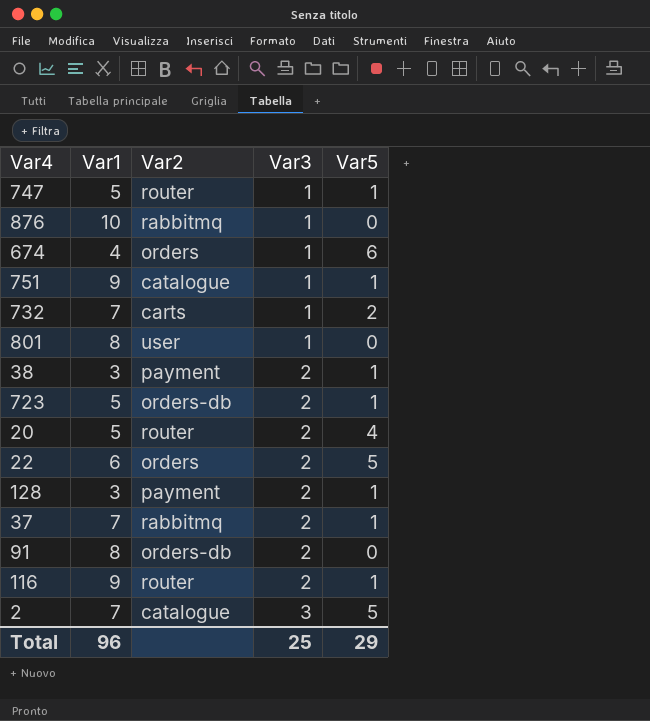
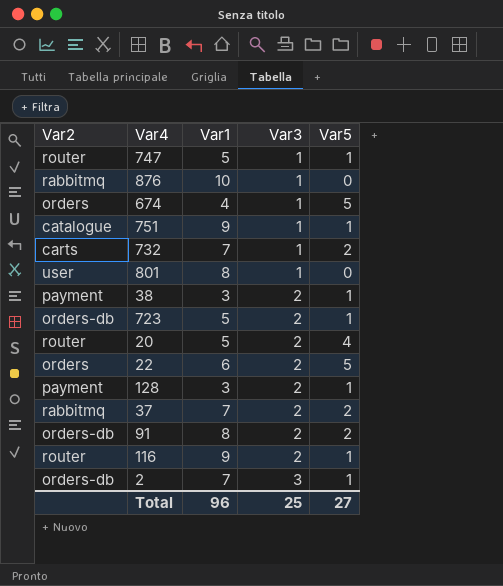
column Var2 | position: 3 -> 1
674 | Var5: 6 -> 5
37 | Var5: 1 -> 2
91 | Var5: 0 -> 2
2 | Var2: catalogue -> orders-db
2 | Var5: 5 -> 1
Total | Var5: 29 -> 27

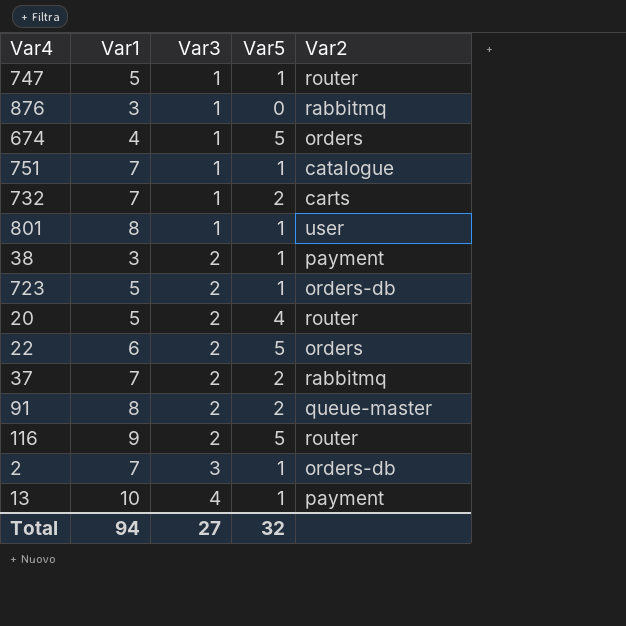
column Var2 | position: 1 -> 5
row 128: payment | 3 | 2 | 1 -> none
876 | Var1: 10 -> 3
751 | Var1: 9 -> 7
801 | Var5: 0 -> 1
91 | Var2: orders-db -> queue-master
116 | Var5: 1 -> 5
row 13: none -> 10 | 4 | 1 | payment
Total | Var1: 96 -> 94
Total | Var3: 25 -> 27
Total | Var5: 27 -> 32

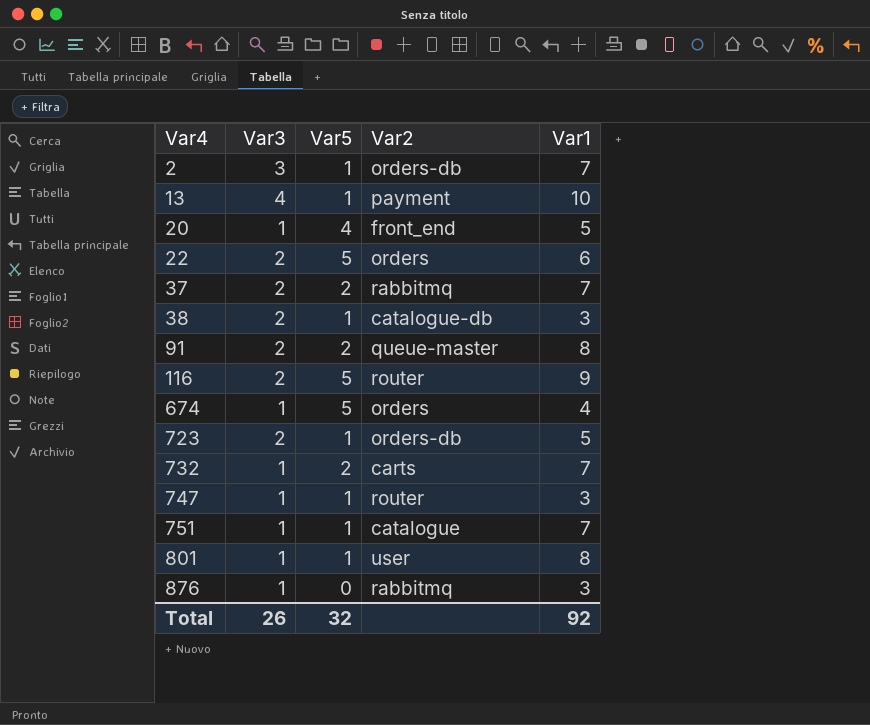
row order: Var3 ascending -> Var4 ascending
column Var1 | position: 2 -> 5
20 | Var3: 2 -> 1
20 | Var2: router -> front_end
38 | Var2: payment -> catalogue-db
747 | Var1: 5 -> 3
Total | Var3: 27 -> 26
Total | Var1: 94 -> 92

